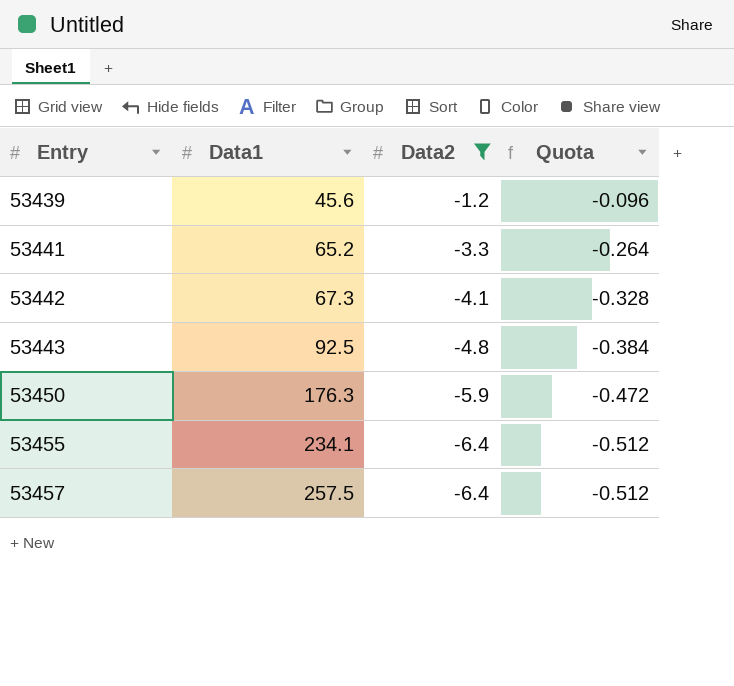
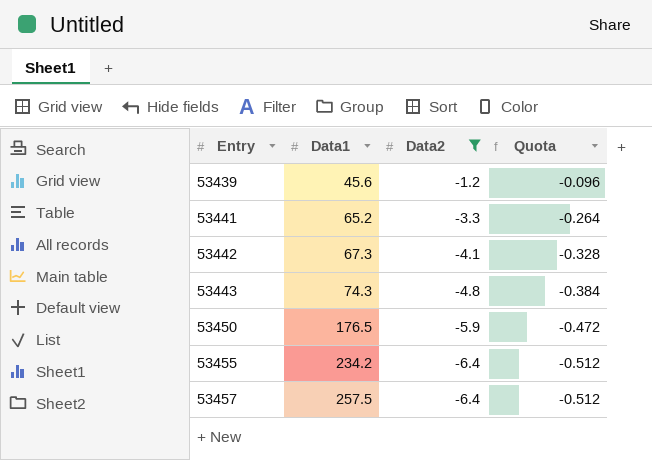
53443 | Data1: 92.5 -> 74.3
53450 | Data1: 176.3 -> 176.5
53455 | Data1: 234.1 -> 234.2

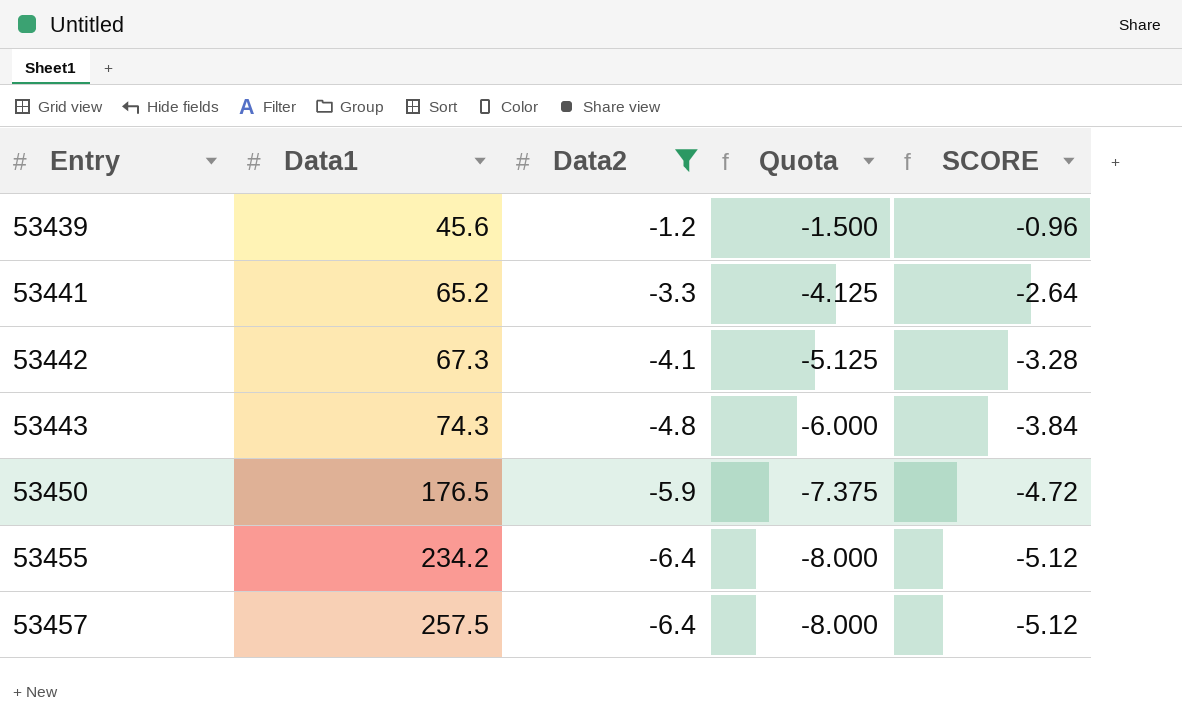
column Quota | formula: [Data2] * 0.08 -> [Data2] * 1.25
column SCORE | formula: none -> [Data2] * 0.8

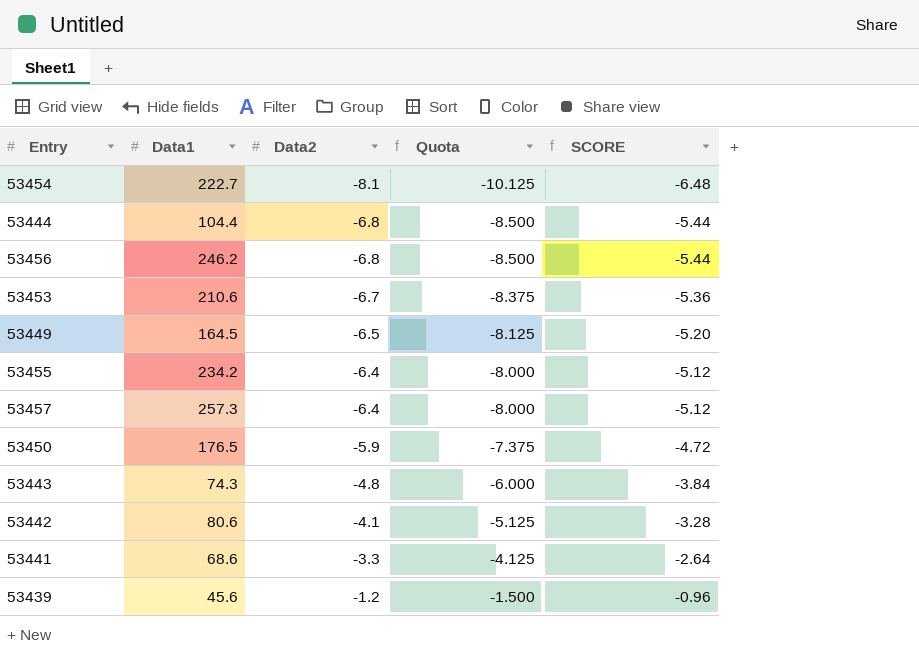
filter: Data2 >= -6.4 -> none
row order: Entry ascending -> Data2 ascending
53457 | Data1: 257.5 -> 257.3
53442 | Data1: 67.3 -> 80.6
53441 | Data1: 65.2 -> 68.6

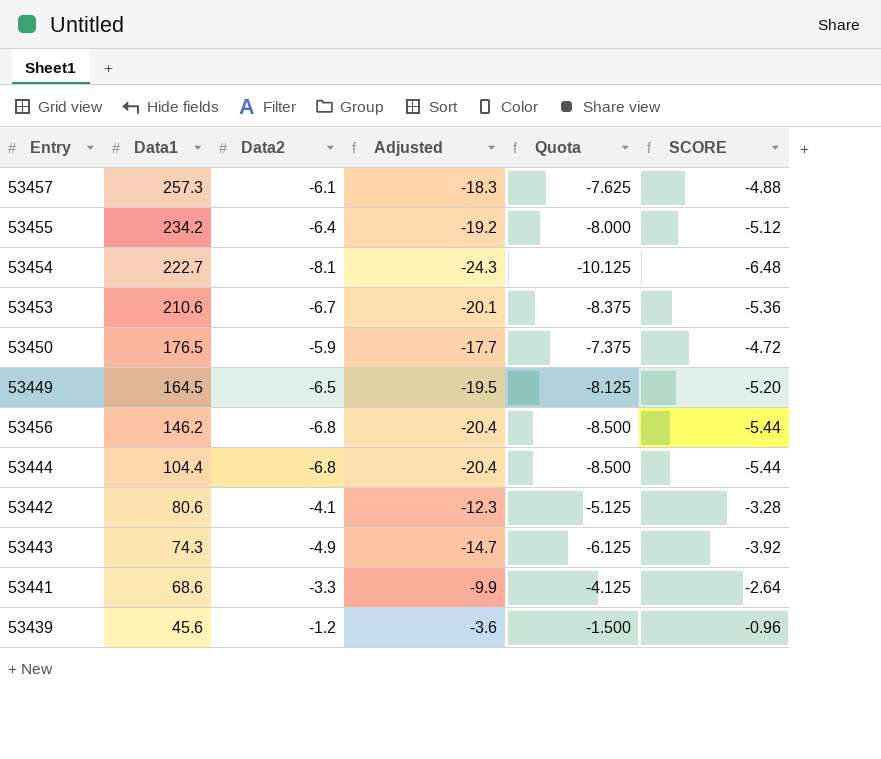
row order: Data2 ascending -> Data1 descending
column Adjusted | formula: none -> [Data2] * 3
53457 | Data2: -6.4 -> -6.1
53457 | Quota: -8.000 -> -7.625
53457 | SCORE: -5.12 -> -4.88
53456 | Data1: 246.2 -> 146.2
53443 | Data2: -4.8 -> -4.9
53443 | Quota: -6.000 -> -6.125
53443 | SCORE: -3.84 -> -3.92

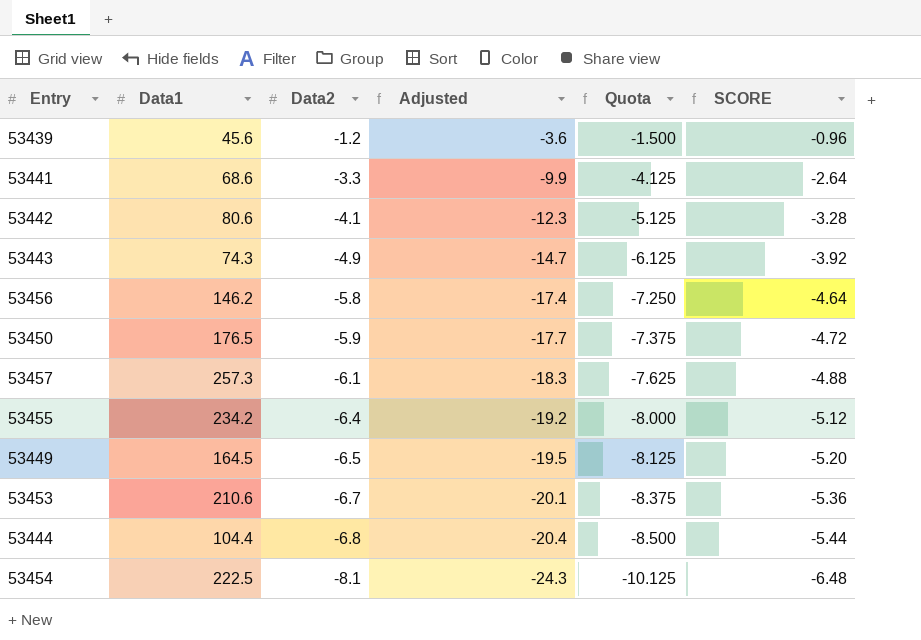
row order: Data1 descending -> Data2 descending
53456 | Data2: -6.8 -> -5.8
53456 | Adjusted: -20.4 -> -17.4
53456 | Quota: -8.500 -> -7.250
53456 | SCORE: -5.44 -> -4.64
53454 | Data1: 222.7 -> 222.5

